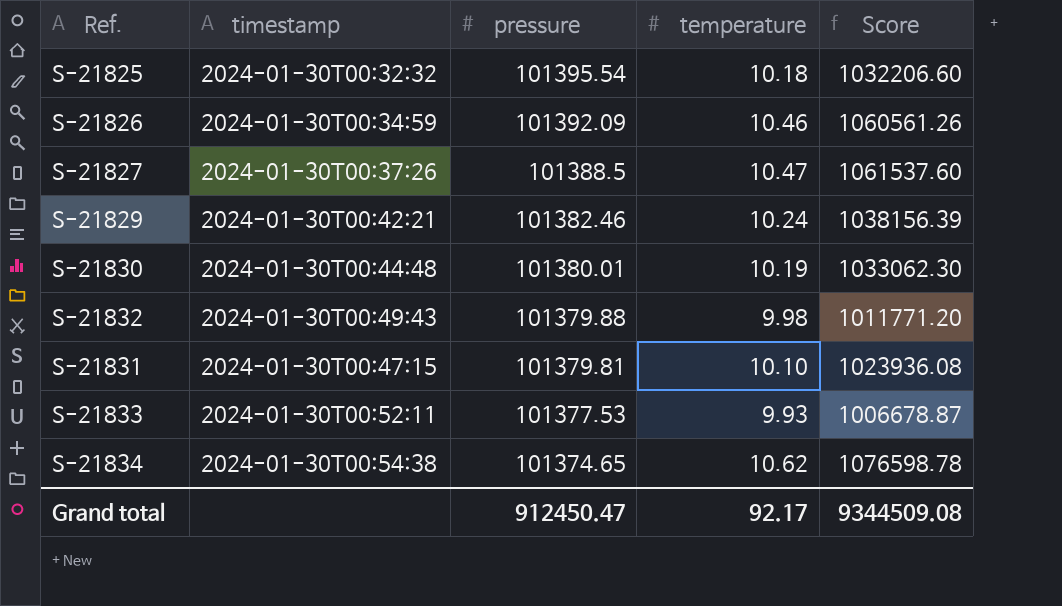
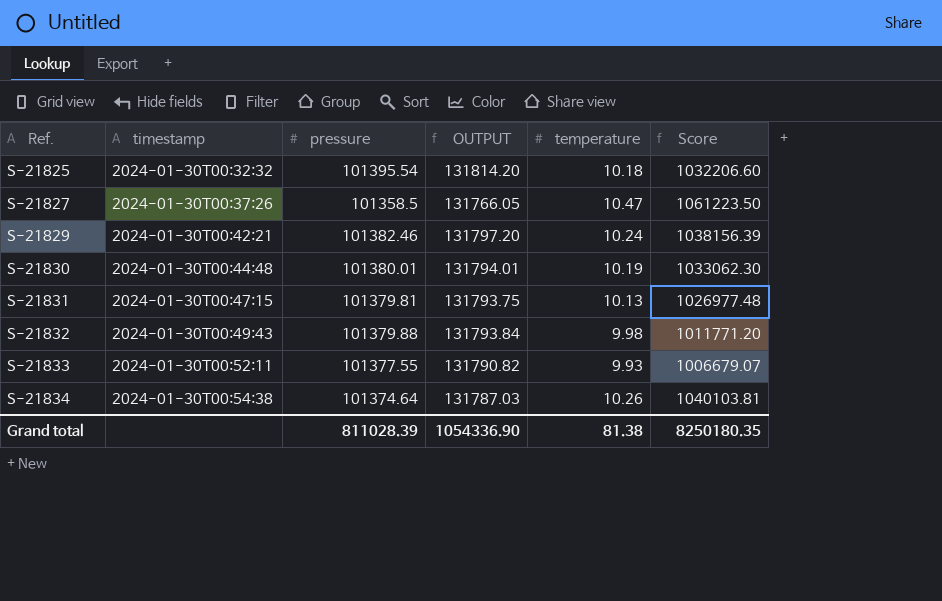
row order: pressure descending -> Ref. ascending
column OUTPUT | formula: none -> [pressure] * 1.3
row S-21826: 2024-01-30T00:34:59 | 101392.09 | 10.46 | 1060561.26 -> none
S-21827 | pressure: 101388.5 -> 101358.5
S-21827 | Score: 1061537.60 -> 1061223.50
S-21831 | temperature: 10.10 -> 10.13
S-21831 | Score: 1023936.08 -> 1026977.48
S-21833 | pressure: 101377.53 -> 101377.55
S-21833 | Score: 1006678.87 -> 1006679.07
S-21834 | pressure: 101374.65 -> 101374.64
S-21834 | temperature: 10.62 -> 10.26
S-21834 | Score: 1076598.78 -> 1040103.81
Grand total | pressure: 912450.47 -> 811028.39
Grand total | temperature: 92.17 -> 81.38
Grand total | Score: 9344509.08 -> 8250180.35

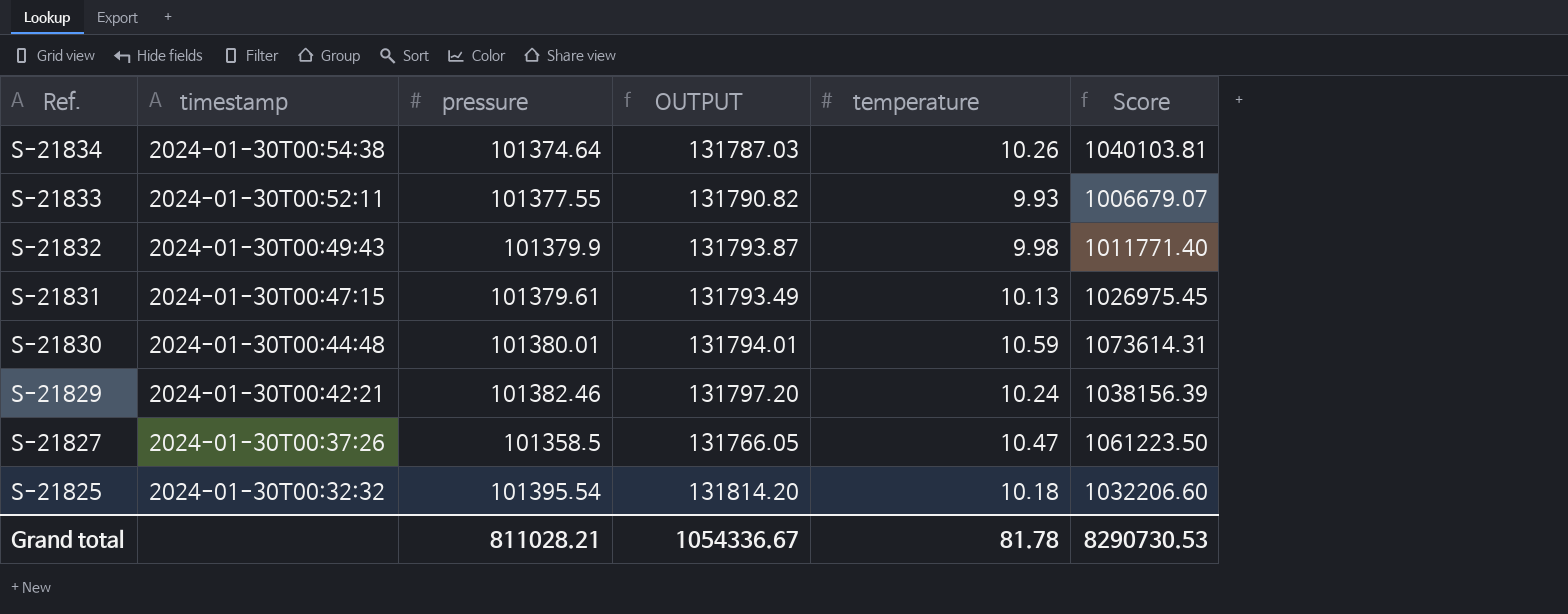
row order: Ref. ascending -> Ref. descending
S-21832 | pressure: 101379.88 -> 101379.9
S-21832 | OUTPUT: 131793.84 -> 131793.87
S-21832 | Score: 1011771.20 -> 1011771.40
S-21831 | pressure: 101379.81 -> 101379.61
S-21831 | OUTPUT: 131793.75 -> 131793.49
S-21831 | Score: 1026977.48 -> 1026975.45
S-21830 | temperature: 10.19 -> 10.59
S-21830 | Score: 1033062.30 -> 1073614.31
Grand total | pressure: 811028.39 -> 811028.21
Grand total | OUTPUT: 1054336.90 -> 1054336.67
Grand total | temperature: 81.38 -> 81.78
Grand total | Score: 8250180.35 -> 8290730.53

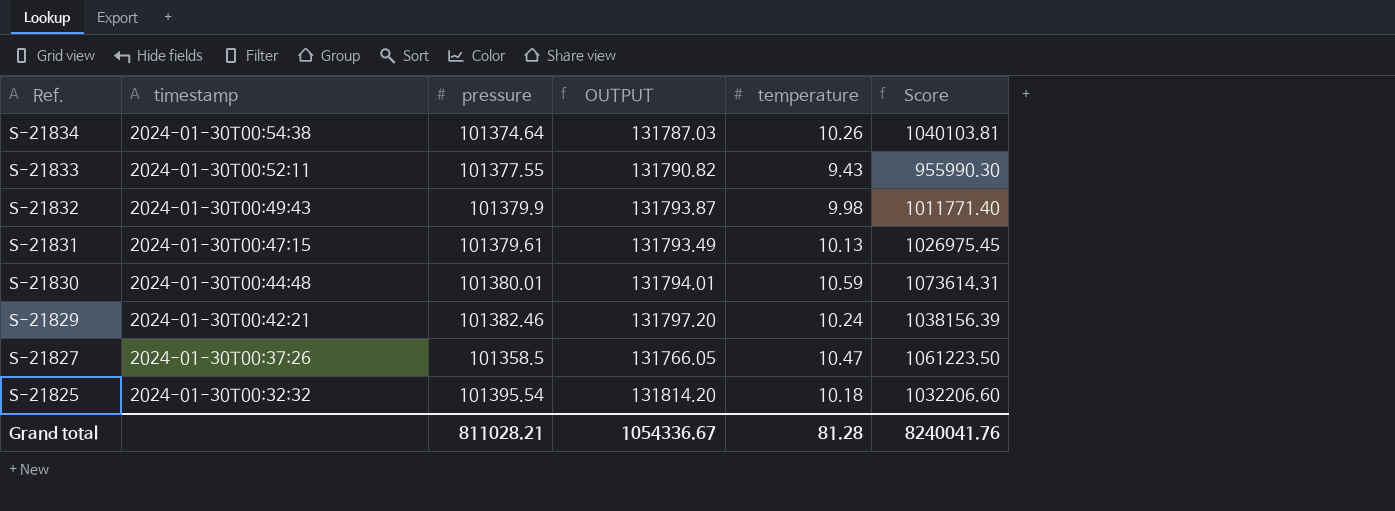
S-21833 | temperature: 9.93 -> 9.43
S-21833 | Score: 1006679.07 -> 955990.30
Grand total | temperature: 81.78 -> 81.28
Grand total | Score: 8290730.53 -> 8240041.76

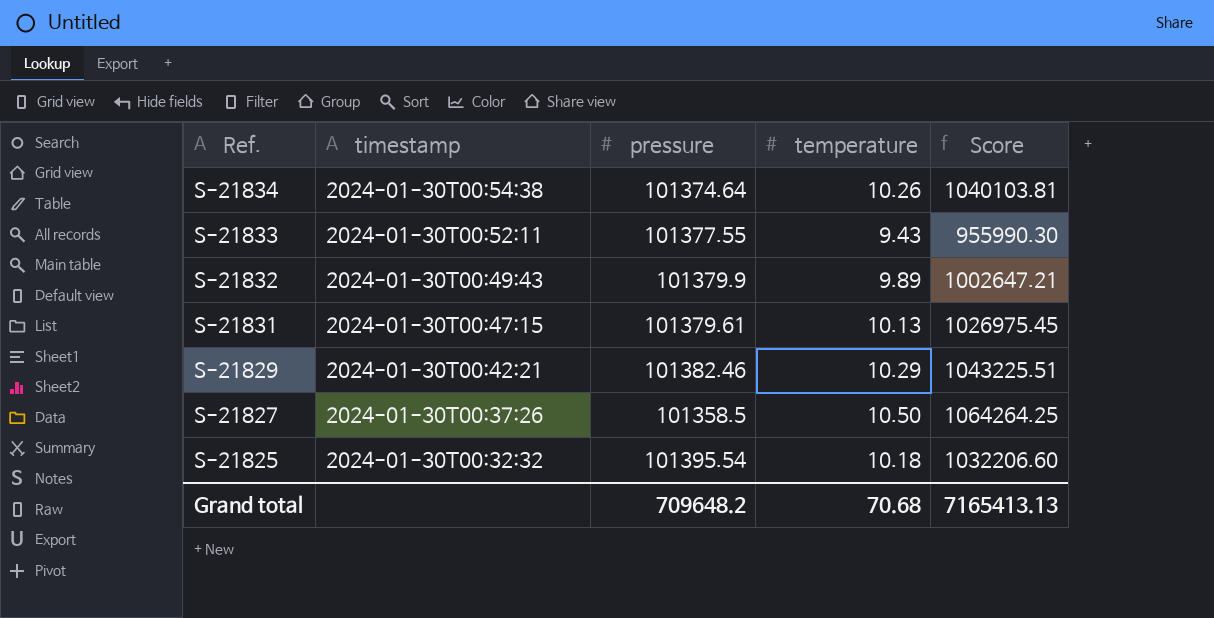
column OUTPUT | formula: [pressure] * 1.3 -> none
row S-21830: 2024-01-30T00:44:48 | 101380.01 | 131794.01 | 10.59 | 1073614.31 -> none
S-21832 | temperature: 9.98 -> 9.89
S-21832 | Score: 1011771.40 -> 1002647.21
S-21829 | temperature: 10.24 -> 10.29
S-21829 | Score: 1038156.39 -> 1043225.51
S-21827 | temperature: 10.47 -> 10.50
S-21827 | Score: 1061223.50 -> 1064264.25
Grand total | pressure: 811028.21 -> 709648.2
Grand total | temperature: 81.28 -> 70.68
Grand total | Score: 8240041.76 -> 7165413.13

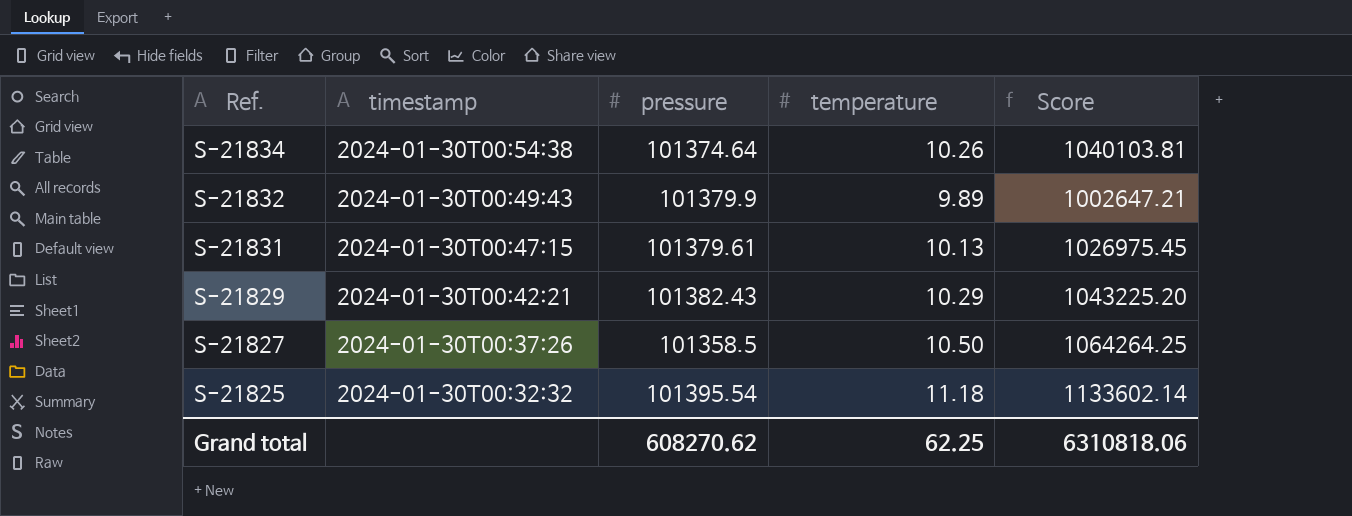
row S-21833: 2024-01-30T00:52:11 | 101377.55 | 9.43 | 955990.30 -> none
S-21829 | pressure: 101382.46 -> 101382.43
S-21829 | Score: 1043225.51 -> 1043225.20
S-21825 | temperature: 10.18 -> 11.18
S-21825 | Score: 1032206.60 -> 1133602.14
Grand total | pressure: 709648.2 -> 608270.62
Grand total | temperature: 70.68 -> 62.25
Grand total | Score: 7165413.13 -> 6310818.06

